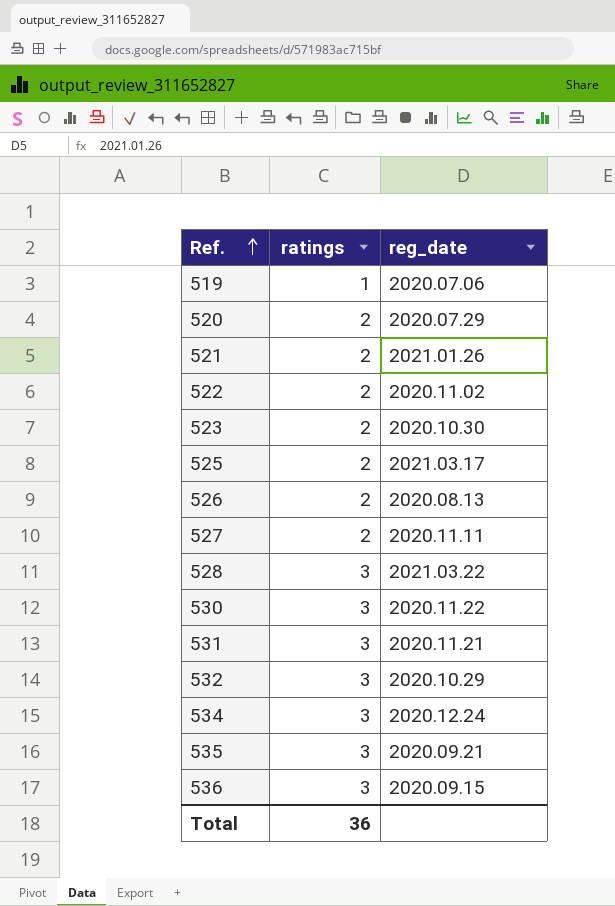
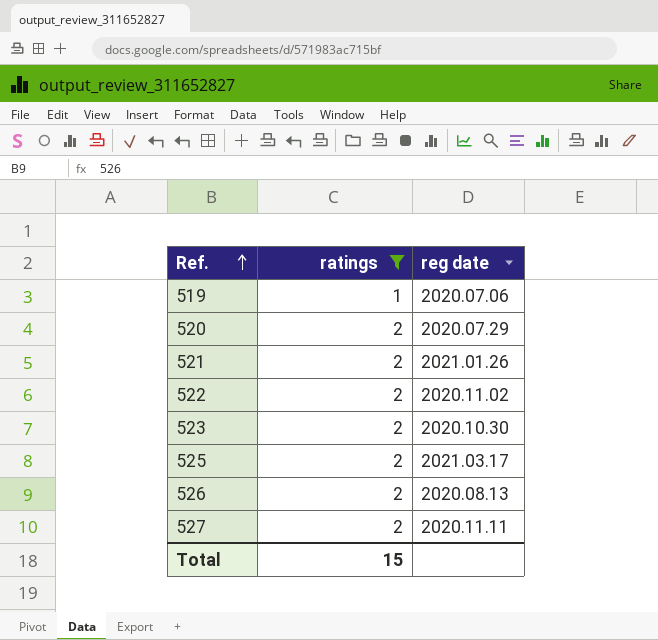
filter: none -> ratings != 3
column name: reg_date -> reg date
Total | ratings: 36 -> 15

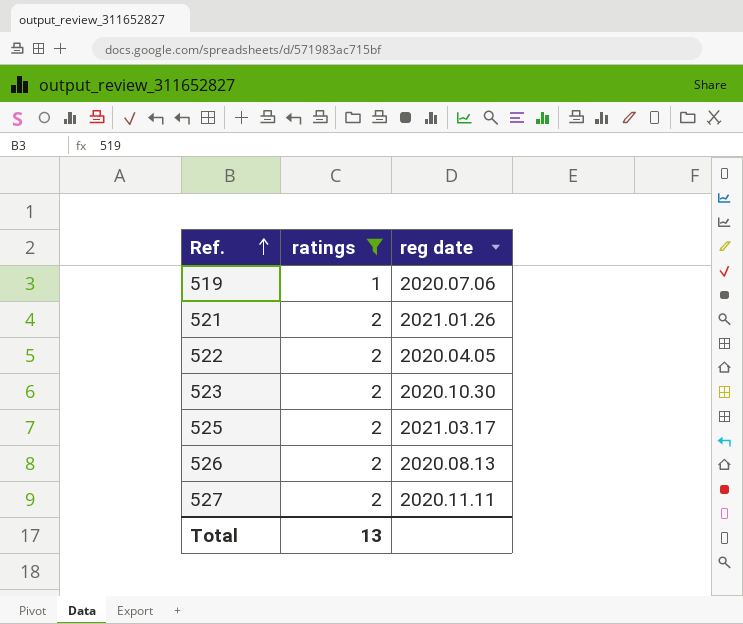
row 520: 2 | 2020.07.29 -> none
522 | reg date: 2020.11.02 -> 2020.04.05
Total | ratings: 15 -> 13

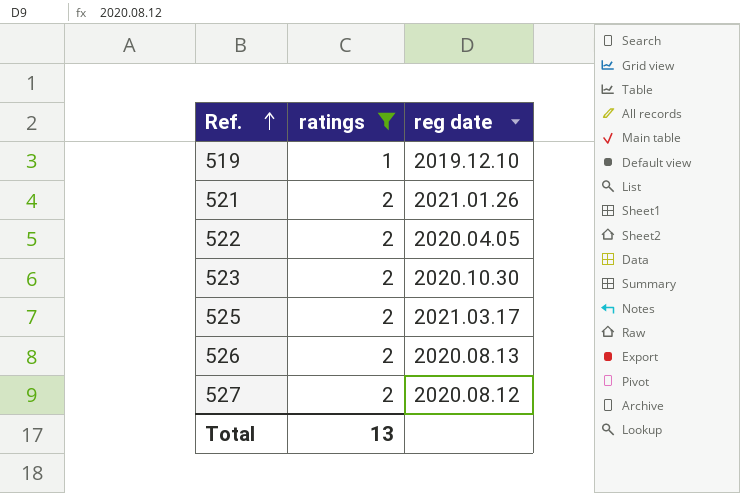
519 | reg date: 2020.07.06 -> 2019.12.10
527 | reg date: 2020.11.11 -> 2020.08.12

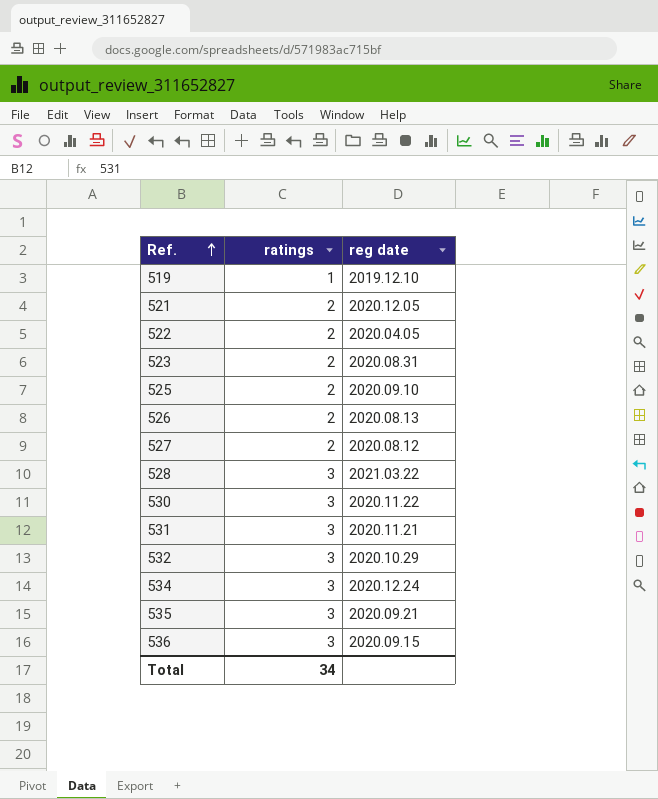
filter: ratings != 3 -> none
521 | reg date: 2021.01.26 -> 2020.12.05
523 | reg date: 2020.10.30 -> 2020.08.31
525 | reg date: 2021.03.17 -> 2020.09.10
Total | ratings: 13 -> 34

